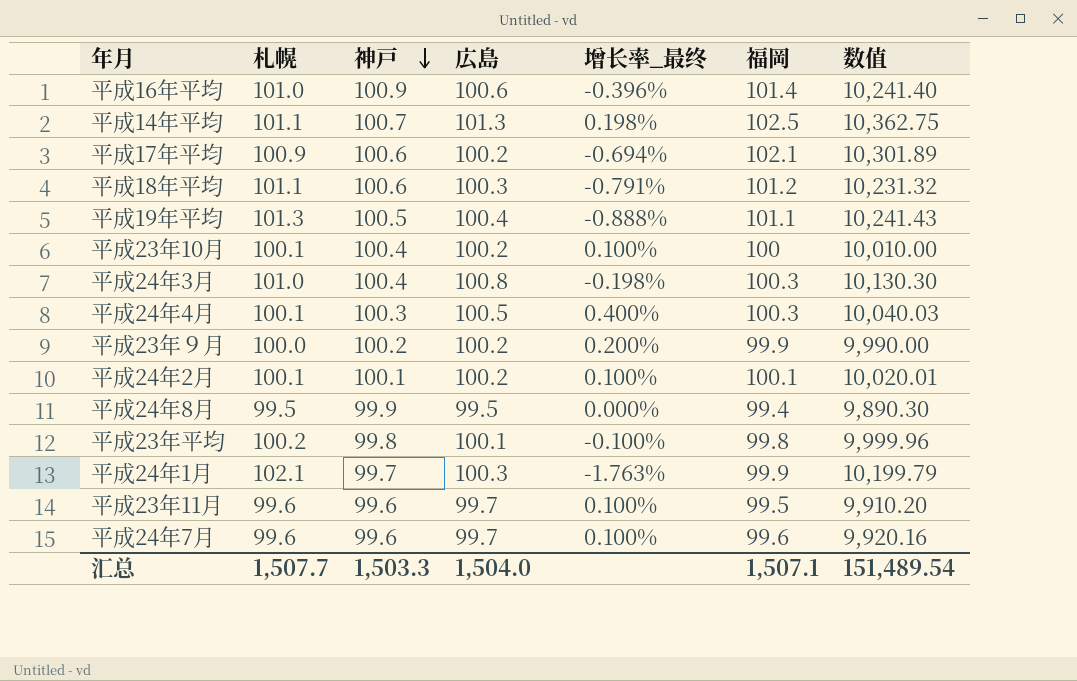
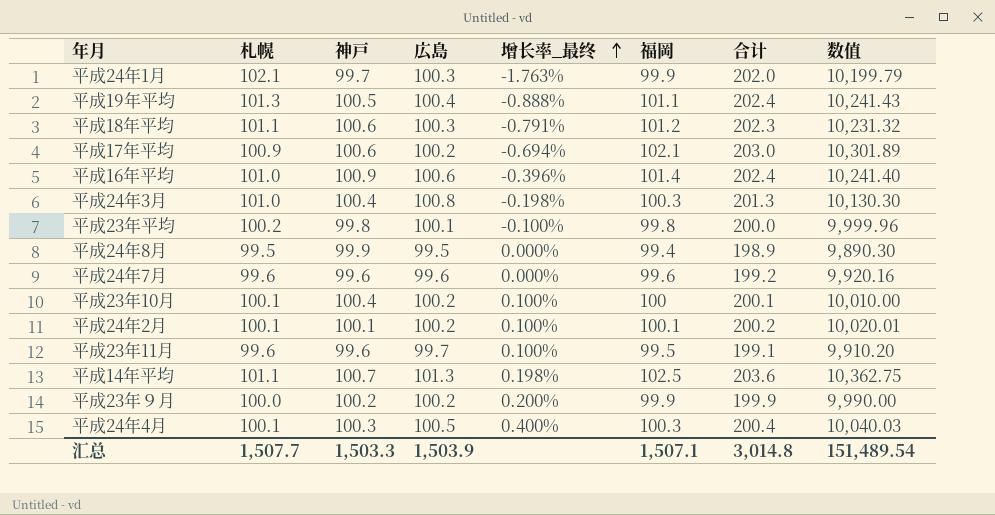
row order: 神戸 descending -> 增长率_最终 ascending
column 合计 | formula: none -> [札幌] + [福岡]
平成24年7月 | 広島: 99.7 -> 99.6
平成24年7月 | 增长率_最终: 0.100% -> 0.000%
汇总 | 広島: 1,504.0 -> 1,503.9

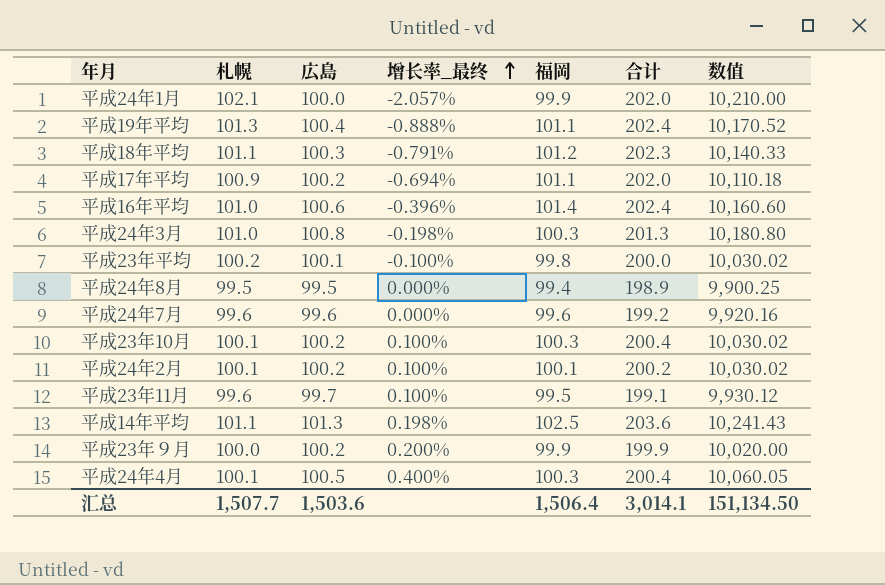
column 神戸 | position: 3 -> none
column 数值 | formula: [札幌] * [福岡] -> [札幌] * [広島]
平成24年1月 | 広島: 100.3 -> 100.0
平成24年1月 | 增长率_最终: -1.763% -> -2.057%
平成17年平均 | 福岡: 102.1 -> 101.1
平成17年平均 | 合计: 203.0 -> 202.0
平成23年10月 | 福岡: 100 -> 100.3
平成23年10月 | 合计: 200.1 -> 200.4
汇总 | 広島: 1,503.9 -> 1,503.6
汇总 | 福岡: 1,507.1 -> 1,506.4
汇总 | 合计: 3,014.8 -> 3,014.1
汇总 | 数值: 151,489.54 -> 151,134.50

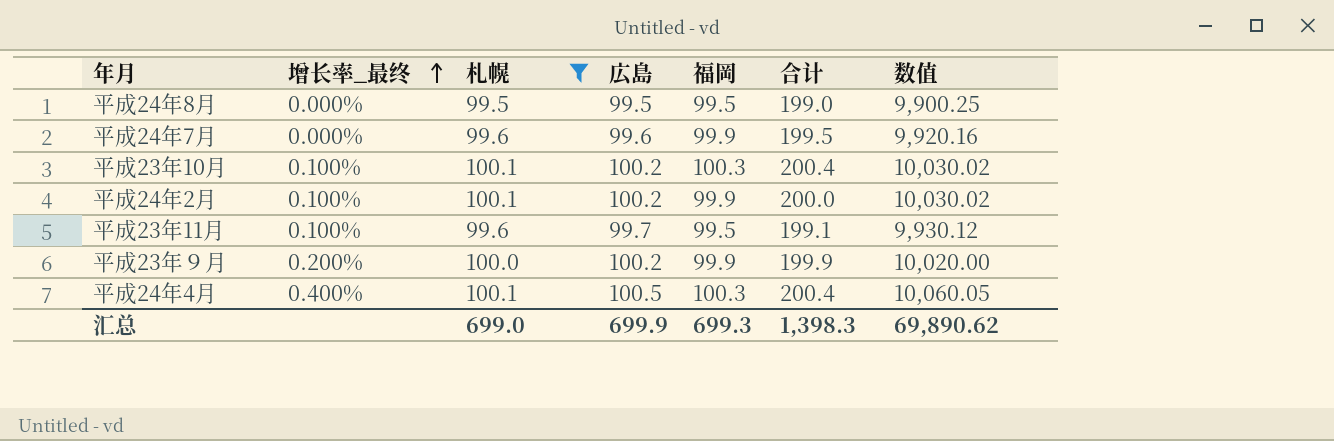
filter: none -> 札幌 <= 100.1
column 增长率_最终 | position: 4 -> 2
平成24年8月 | 福岡: 99.4 -> 99.5
平成24年8月 | 合计: 198.9 -> 199.0
平成24年7月 | 福岡: 99.6 -> 99.9
平成24年7月 | 合计: 199.2 -> 199.5
平成24年2月 | 福岡: 100.1 -> 99.9
平成24年2月 | 合计: 200.2 -> 200.0
汇总 | 札幌: 1,507.7 -> 699.0
汇总 | 広島: 1,503.6 -> 699.9
汇总 | 福岡: 1,506.4 -> 699.3
汇总 | 合计: 3,014.1 -> 1,398.3
汇总 | 数值: 151,134.50 -> 69,890.62

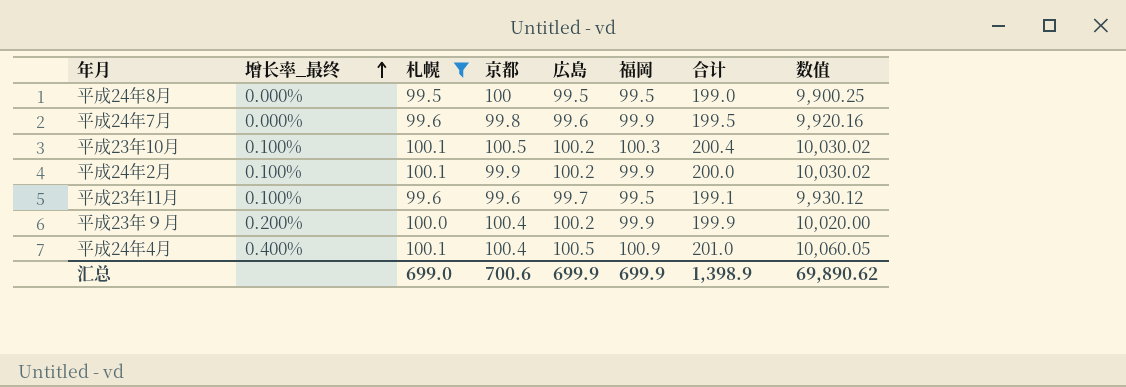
column 京都 | position: none -> 4
平成24年4月 | 福岡: 100.3 -> 100.9
平成24年4月 | 合计: 200.4 -> 201.0
汇总 | 福岡: 699.3 -> 699.9
汇总 | 合计: 1,398.3 -> 1,398.9

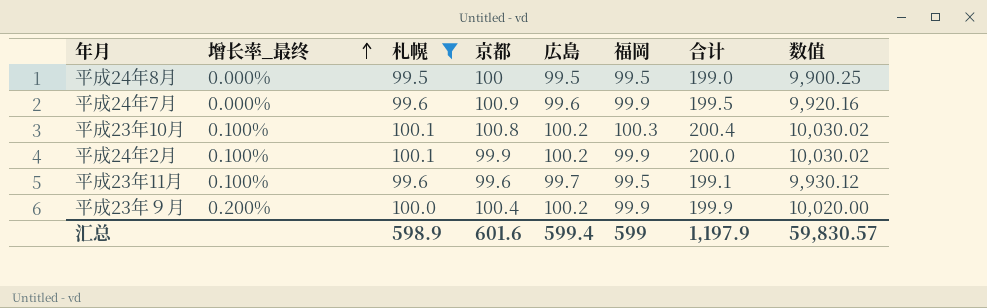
row 平成24年4月: 0.400% | 100.1 | 100.4 | 100.5 | 100.9 | 201.0 | 10,060.05 -> none
平成24年7月 | 京都: 99.8 -> 100.9
平成23年10月 | 京都: 100.5 -> 100.8
汇总 | 札幌: 699.0 -> 598.9
汇总 | 京都: 700.6 -> 601.6
汇总 | 広島: 699.9 -> 599.4
汇总 | 福岡: 699.9 -> 599
汇总 | 合计: 1,398.9 -> 1,197.9
汇总 | 数值: 69,890.62 -> 59,830.57

